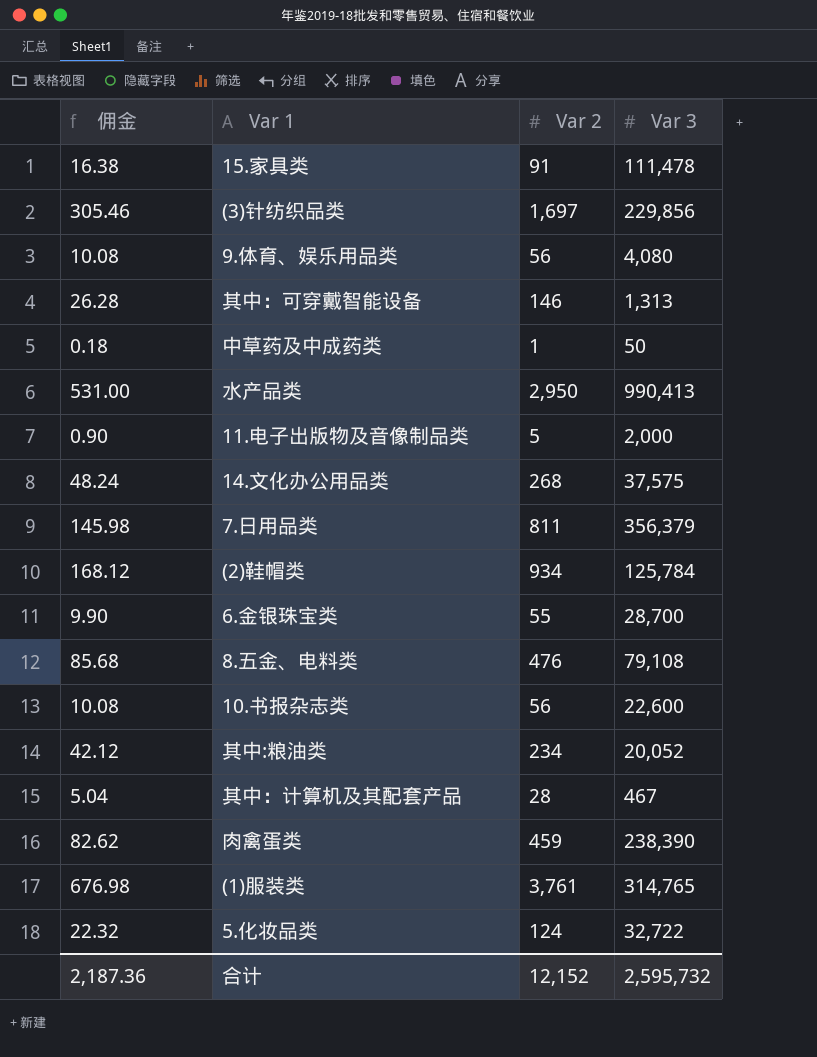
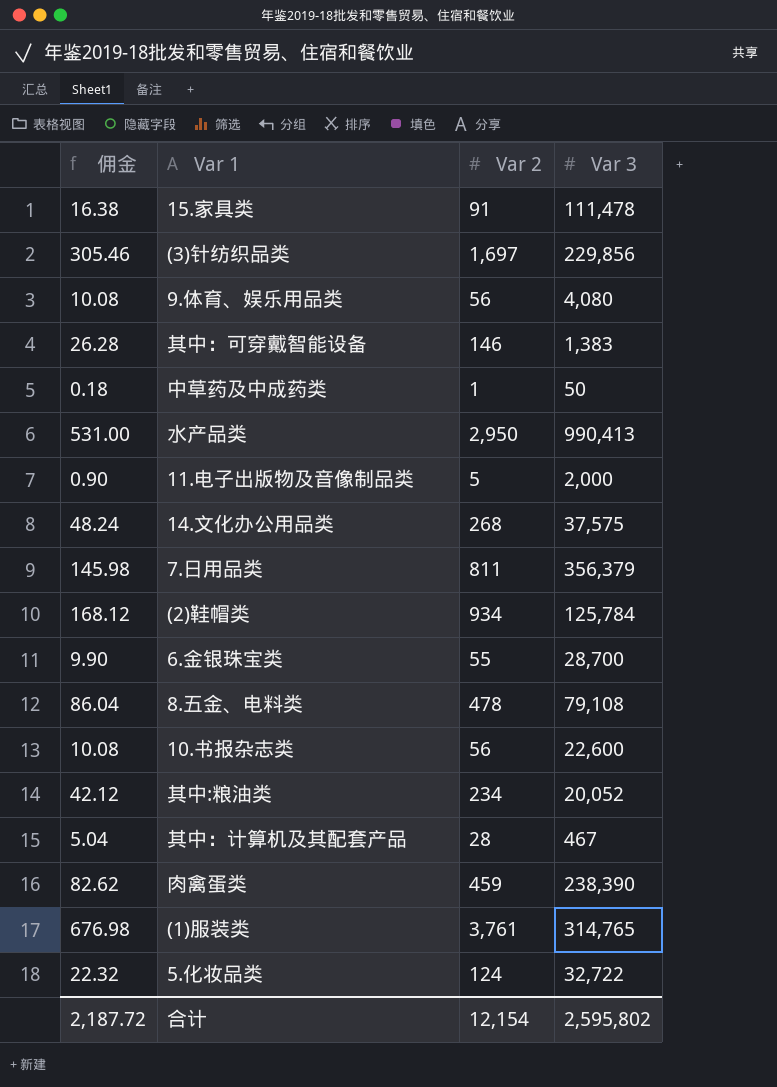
其中：可穿戴智能设备 | Var 3: 1,313 -> 1,383
8.五金、电料类 | 佣金: 85.68 -> 86.04
8.五金、电料类 | Var 2: 476 -> 478
合计 | 佣金: 2,187.36 -> 2,187.72
合计 | Var 2: 12,152 -> 12,154
合计 | Var 3: 2,595,732 -> 2,595,802

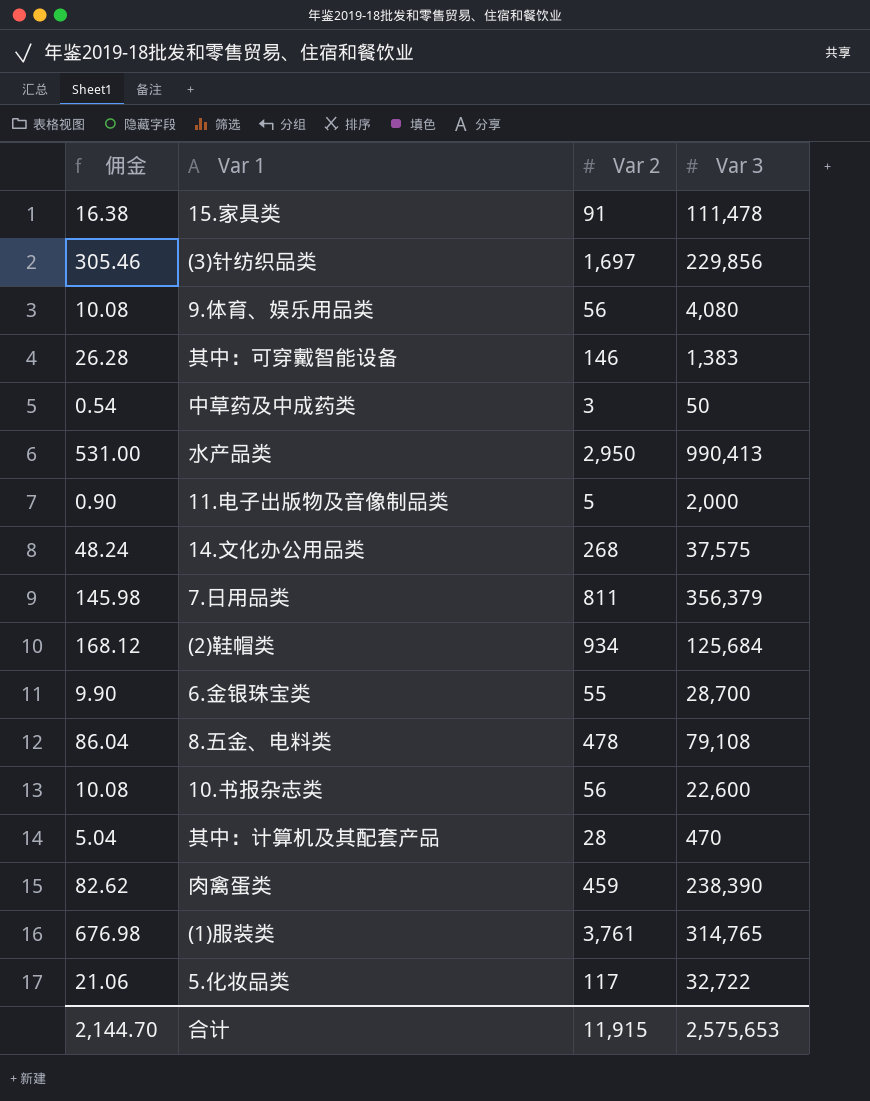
row 其中:粮油类: 42.12 | 234 | 20,052 -> none
中草药及中成药类 | 佣金: 0.18 -> 0.54
中草药及中成药类 | Var 2: 1 -> 3
(2)鞋帽类 | Var 3: 125,784 -> 125,684
其中：计算机及其配套产品 | Var 3: 467 -> 470
5.化妆品类 | 佣金: 22.32 -> 21.06
5.化妆品类 | Var 2: 124 -> 117
合计 | 佣金: 2,187.72 -> 2,144.70
合计 | Var 2: 12,154 -> 11,915
合计 | Var 3: 2,595,802 -> 2,575,653

